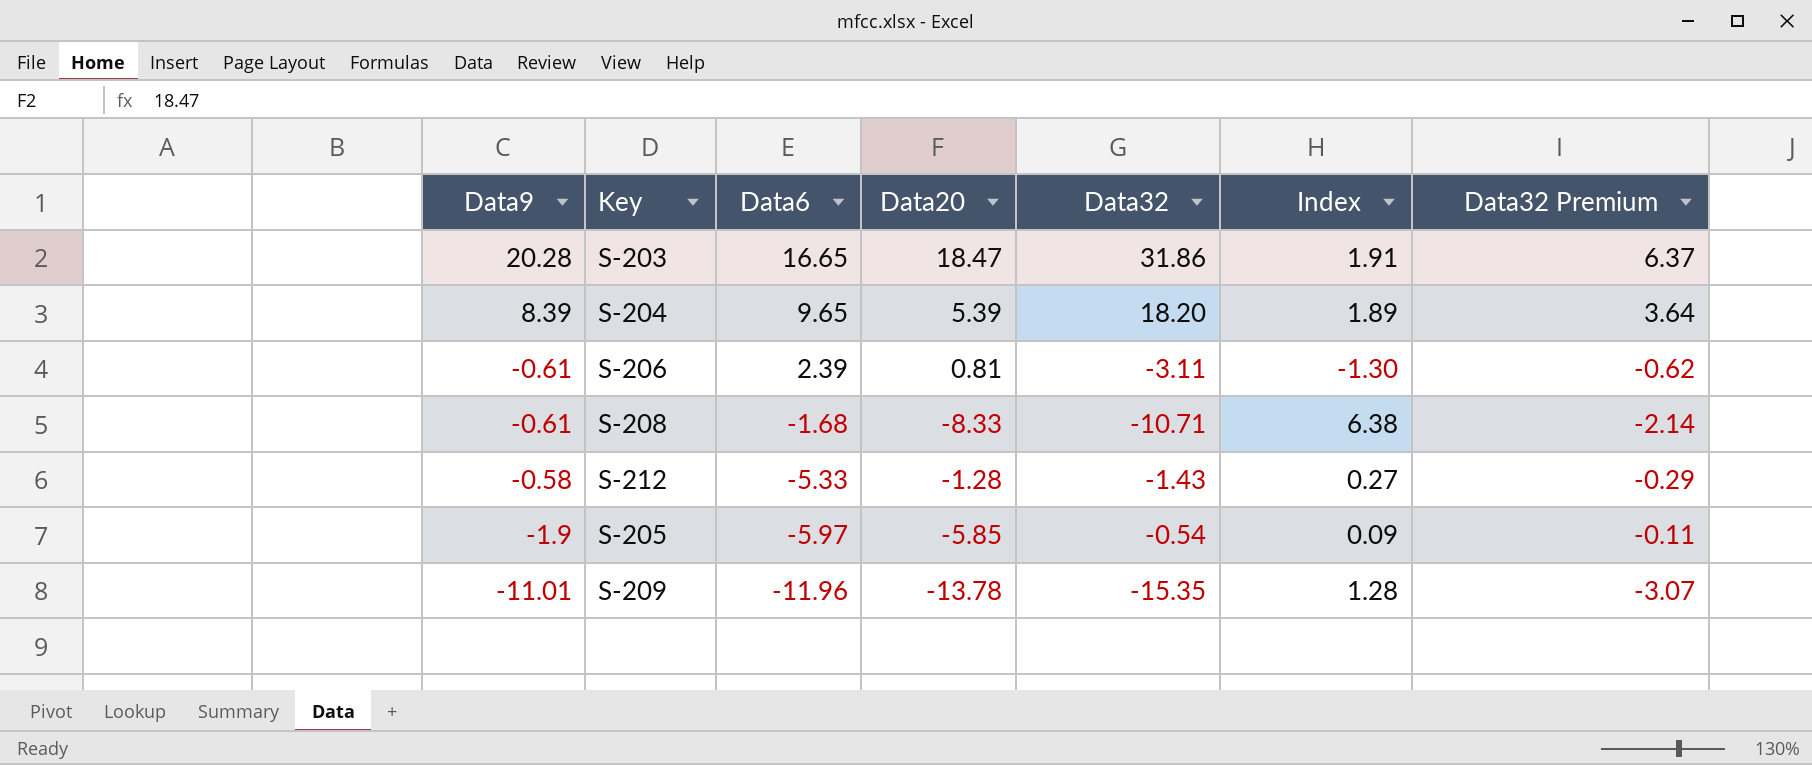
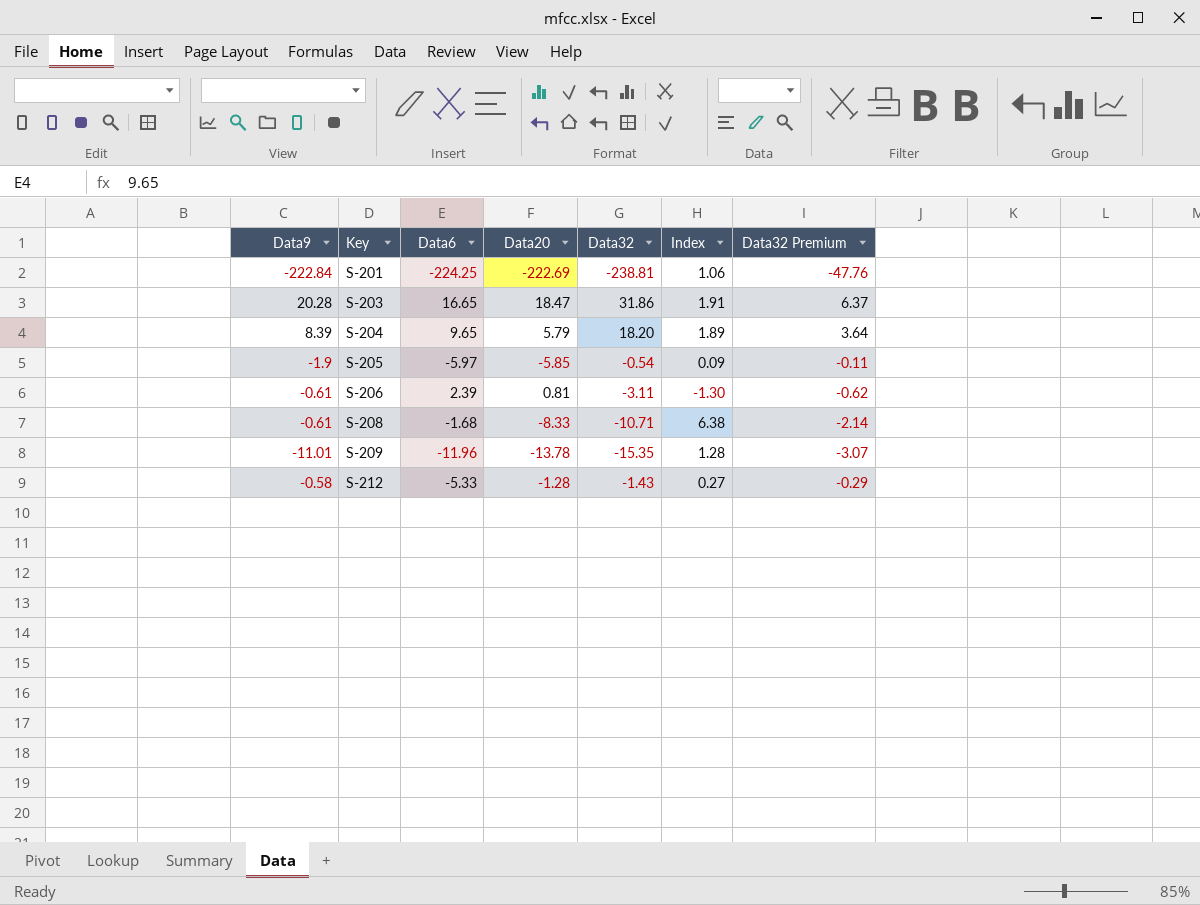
row order: Data6 descending -> Key ascending
row S-201: none -> -222.84 | -224.25 | -222.69 | -238.81 | 1.06 | -47.76
S-204 | Data20: 5.39 -> 5.79

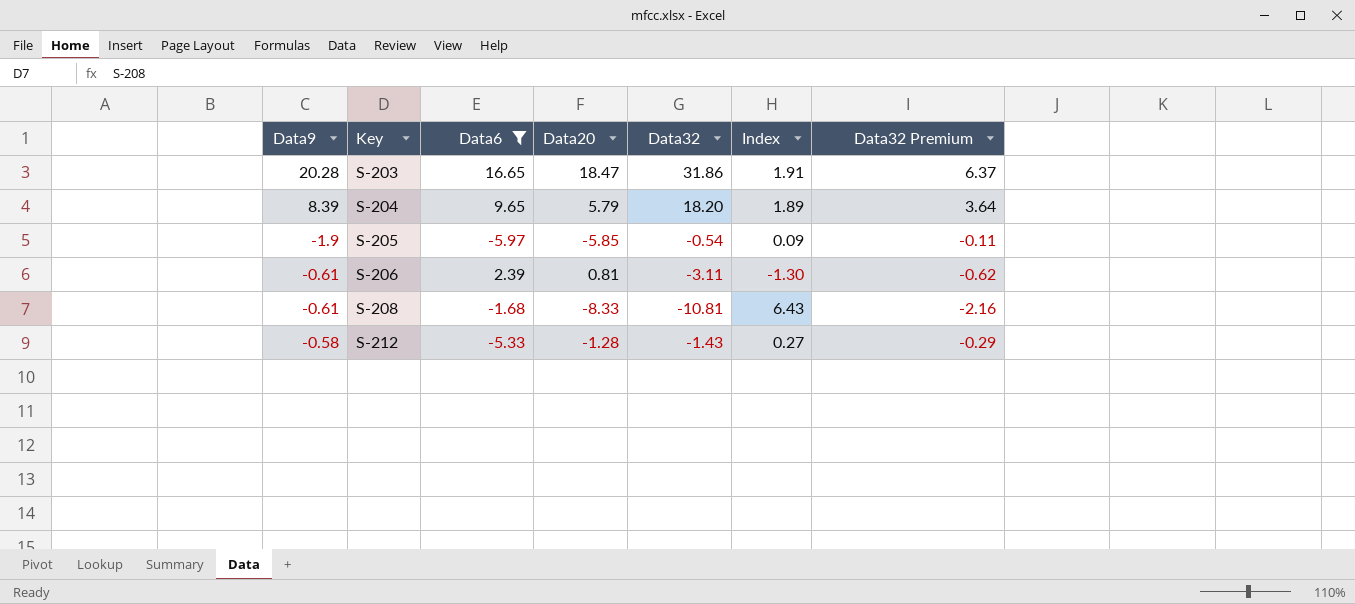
filter: none -> Data6 >= -5.97
S-208 | Data32: -10.71 -> -10.81
S-208 | Index: 6.38 -> 6.43
S-208 | Data32 Premium: -2.14 -> -2.16

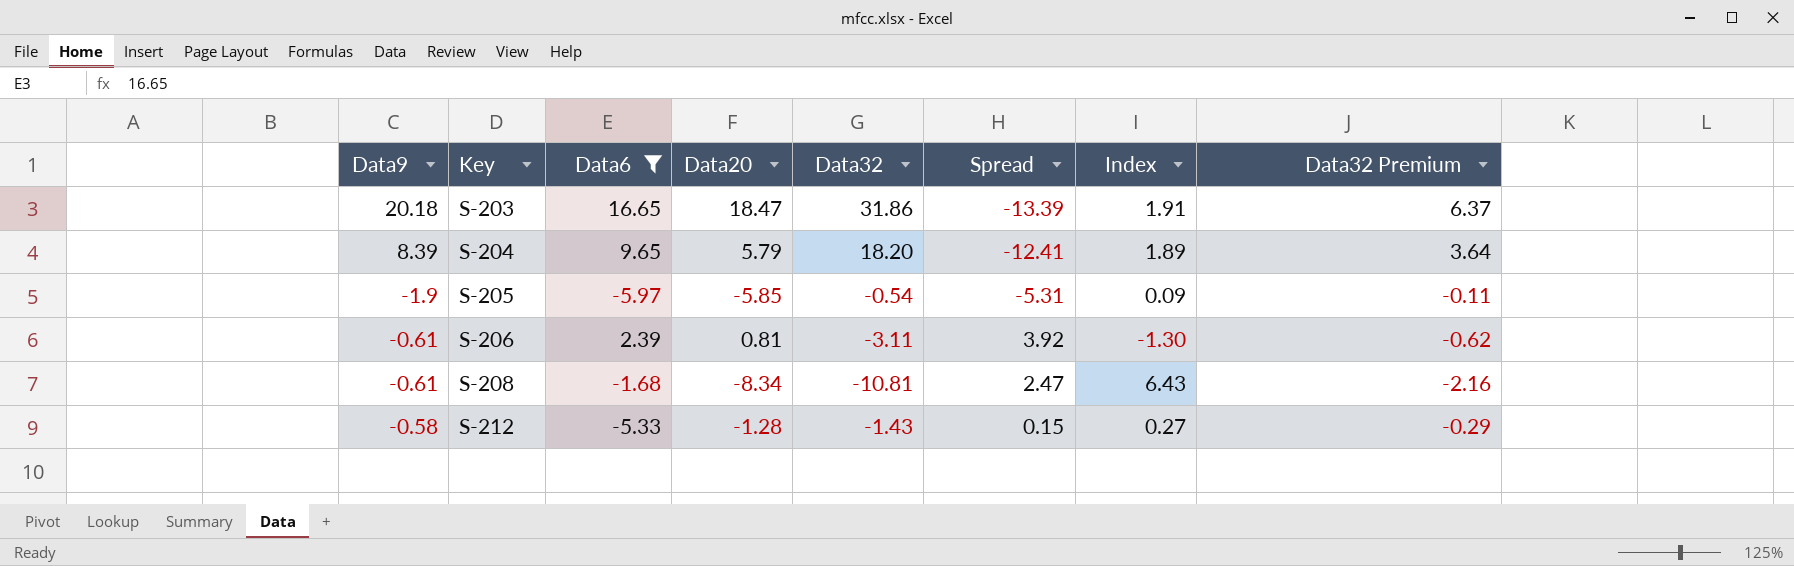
column Spread | formula: none -> [Data20] - [Data32]
S-203 | Data9: 20.28 -> 20.18
S-208 | Data20: -8.33 -> -8.34

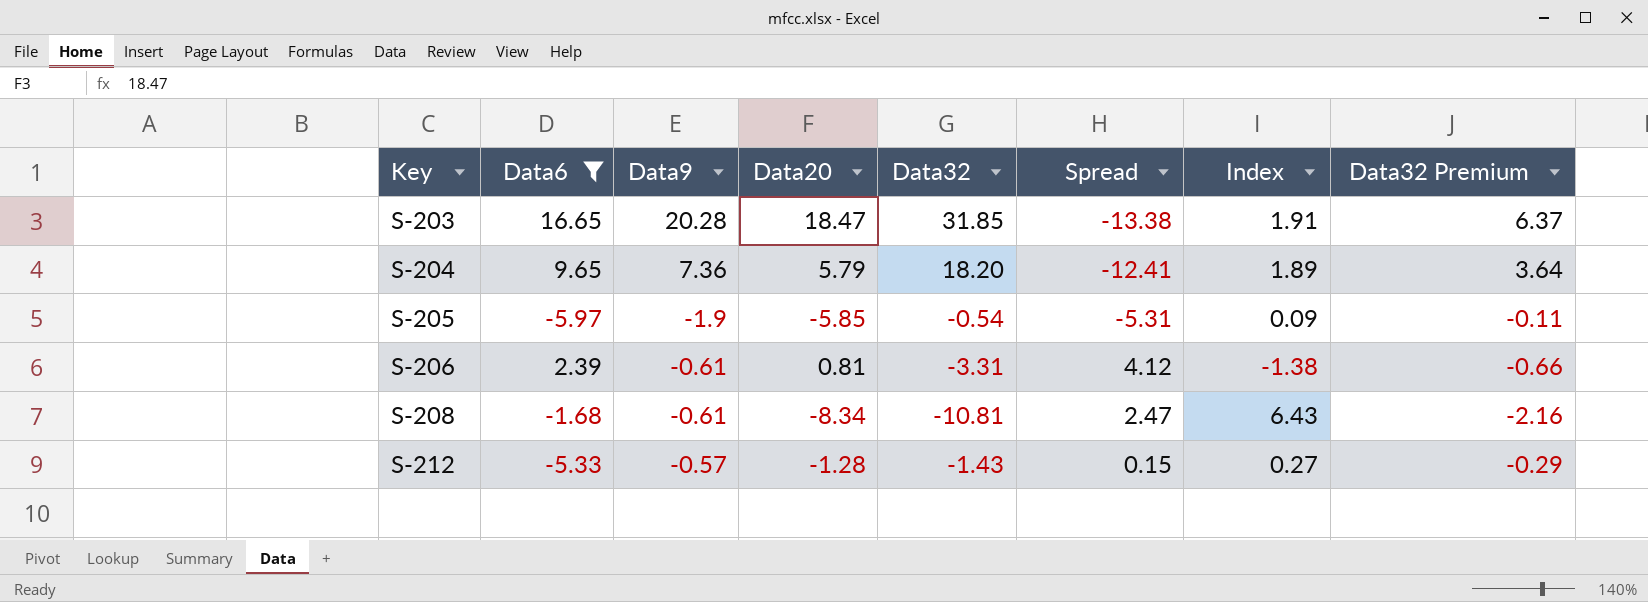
column Data9 | position: 1 -> 3
S-203 | Data9: 20.18 -> 20.28
S-203 | Data32: 31.86 -> 31.85
S-203 | Spread: -13.39 -> -13.38
S-204 | Data9: 8.39 -> 7.36
S-206 | Data32: -3.11 -> -3.31
S-206 | Spread: 3.92 -> 4.12
S-206 | Index: -1.30 -> -1.38
S-206 | Data32 Premium: -0.62 -> -0.66
S-212 | Data9: -0.58 -> -0.57

